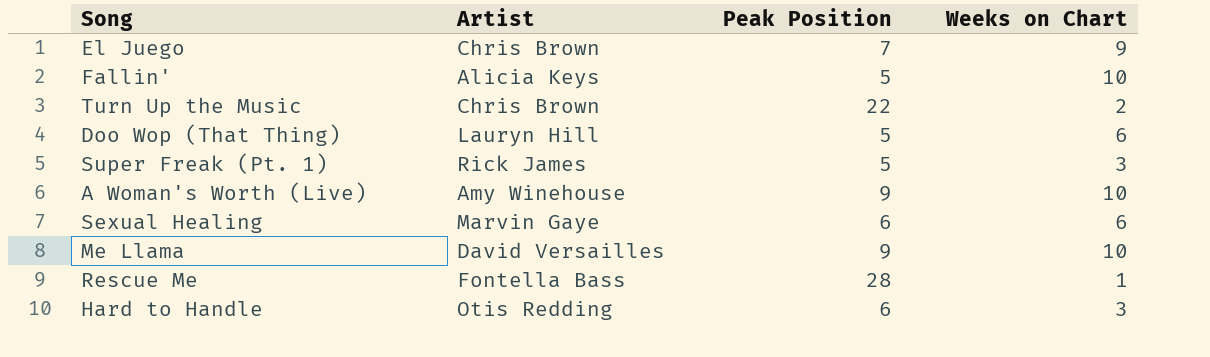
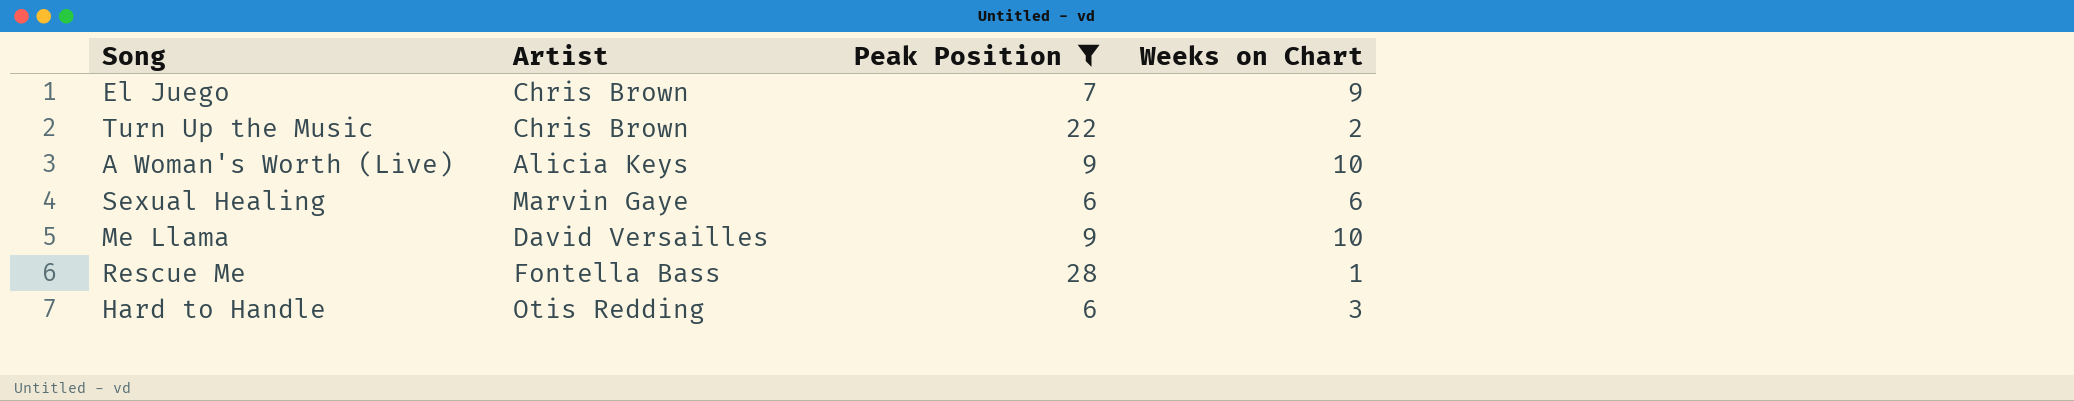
filter: none -> Peak Position != 5
A Woman's Worth (Live) | Artist: Amy Winehouse -> Alicia Keys

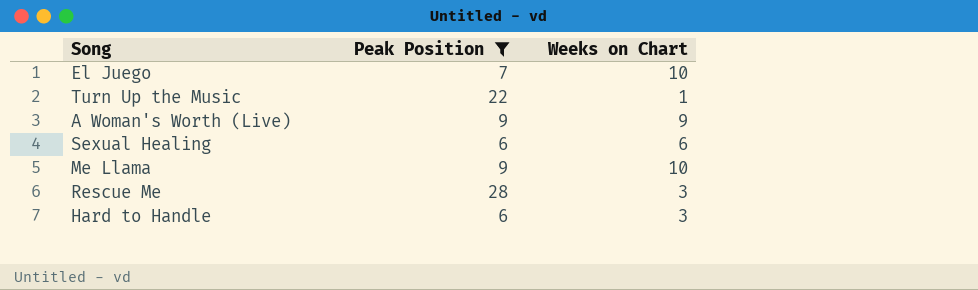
column Artist | position: 2 -> none
El Juego | Weeks on Chart: 9 -> 10
Turn Up the Music | Weeks on Chart: 2 -> 1
A Woman's Worth (Live) | Weeks on Chart: 10 -> 9
Rescue Me | Weeks on Chart: 1 -> 3

